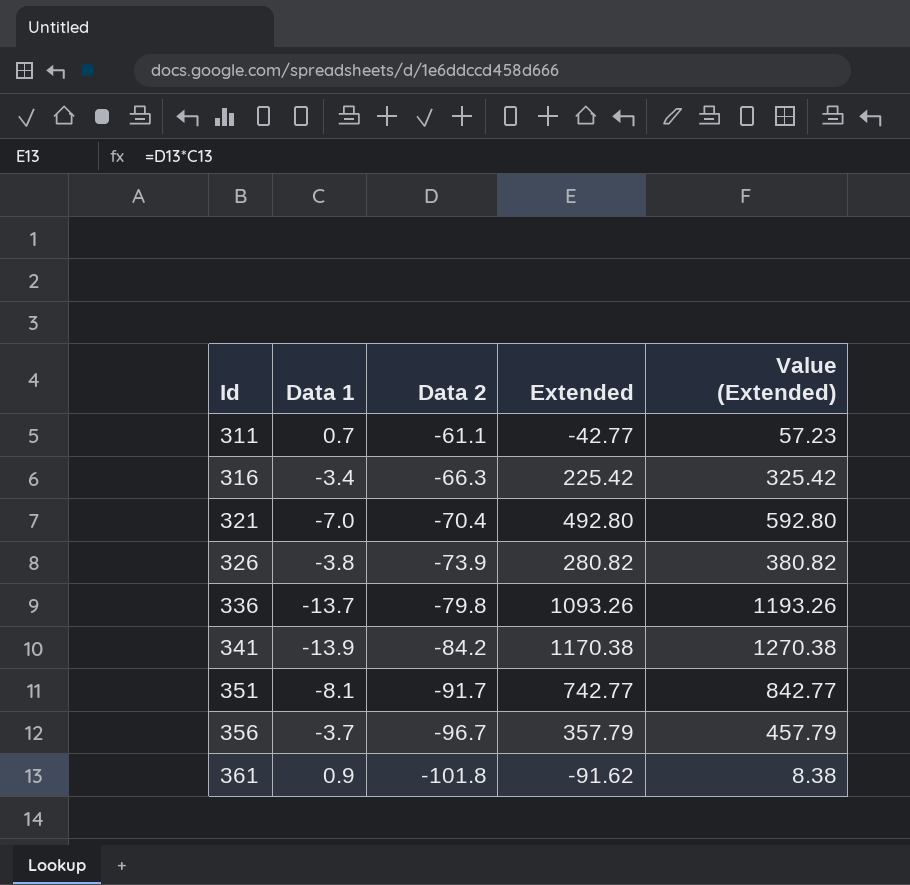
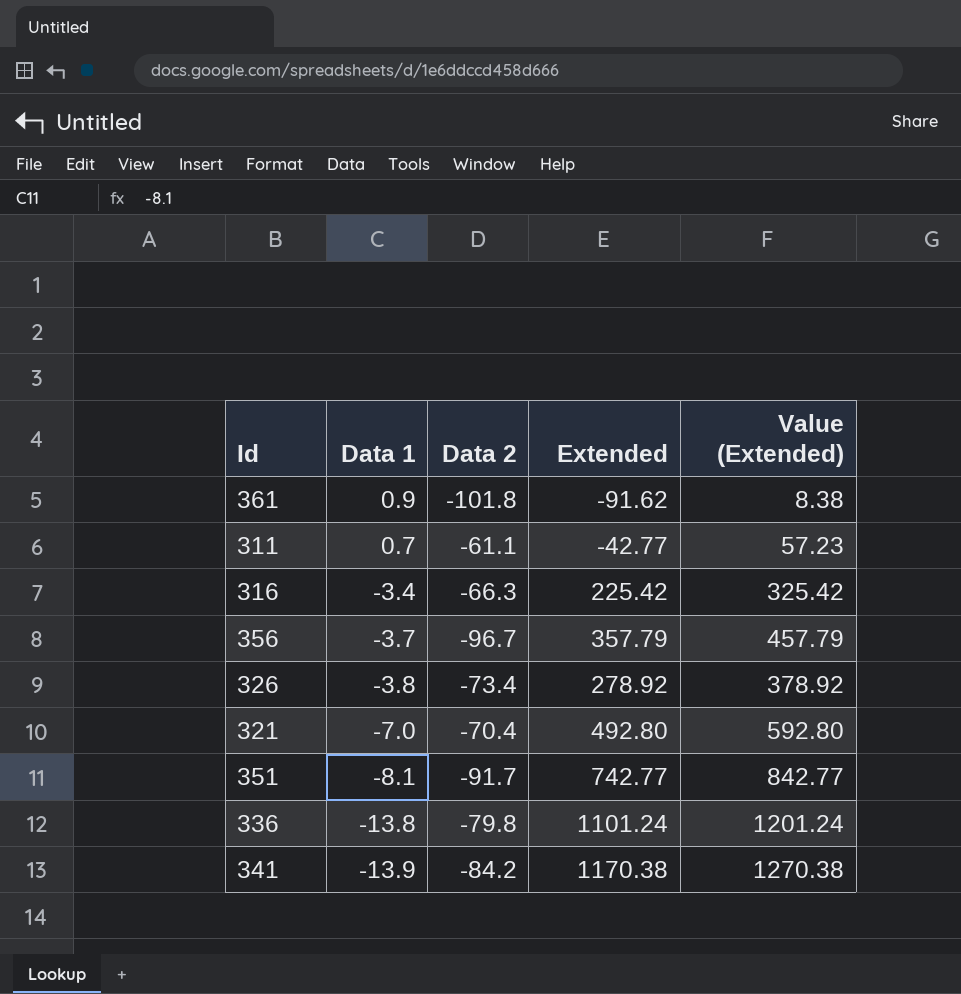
row order: Id ascending -> Data 1 descending
326 | Data 2: -73.9 -> -73.4
326 | Extended: 280.82 -> 278.92
326 | Value (Extended): 380.82 -> 378.92
336 | Data 1: -13.7 -> -13.8
336 | Extended: 1093.26 -> 1101.24
336 | Value (Extended): 1193.26 -> 1201.24

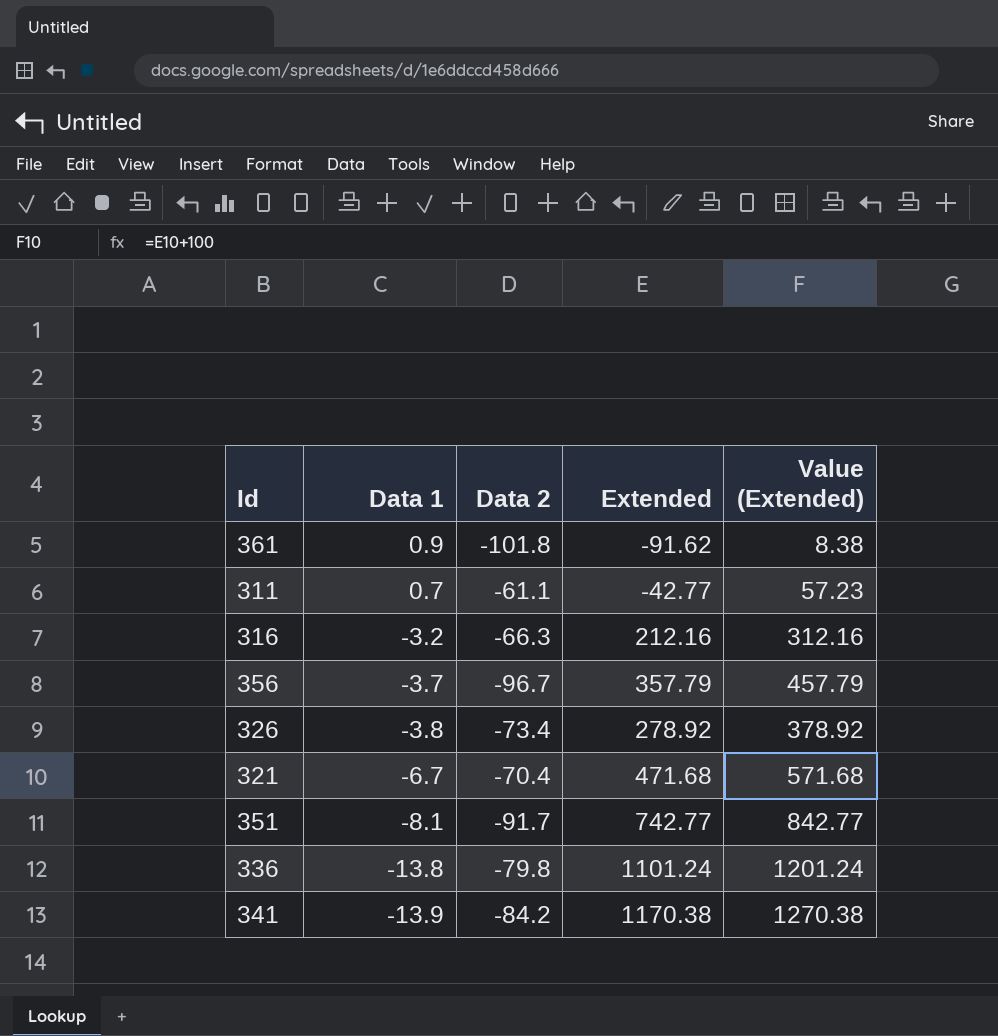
316 | Data 1: -3.4 -> -3.2
316 | Extended: 225.42 -> 212.16
316 | Value (Extended): 325.42 -> 312.16
321 | Data 1: -7.0 -> -6.7
321 | Extended: 492.80 -> 471.68
321 | Value (Extended): 592.80 -> 571.68

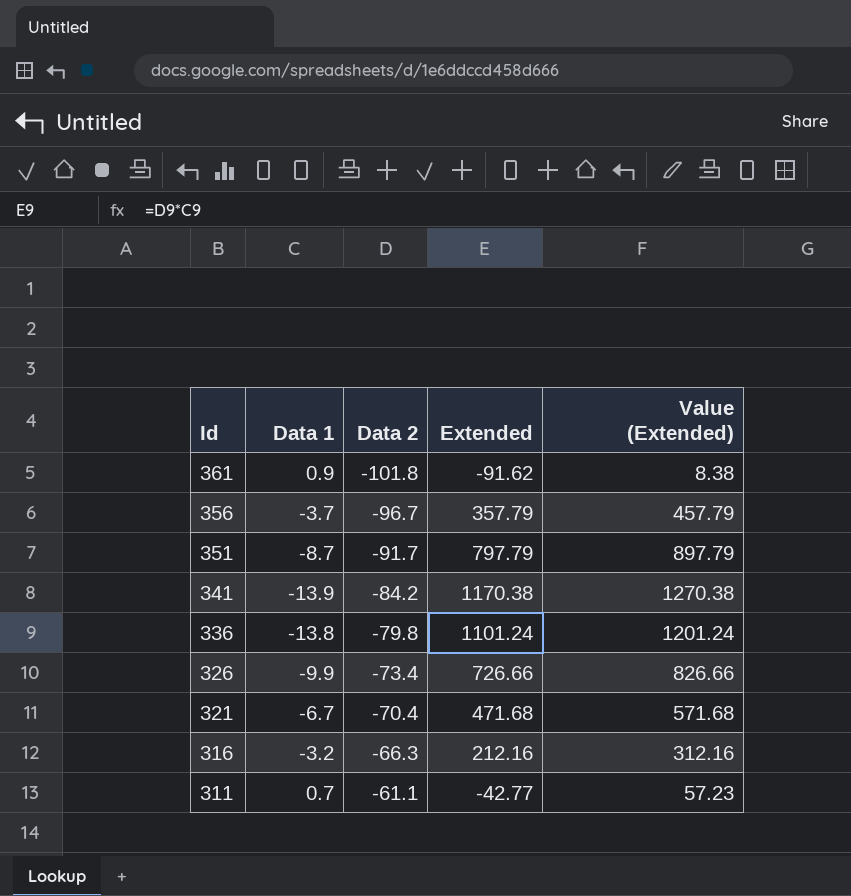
row order: Data 1 descending -> Id descending
351 | Data 1: -8.1 -> -8.7
351 | Extended: 742.77 -> 797.79
351 | Value (Extended): 842.77 -> 897.79
326 | Data 1: -3.8 -> -9.9
326 | Extended: 278.92 -> 726.66
326 | Value (Extended): 378.92 -> 826.66

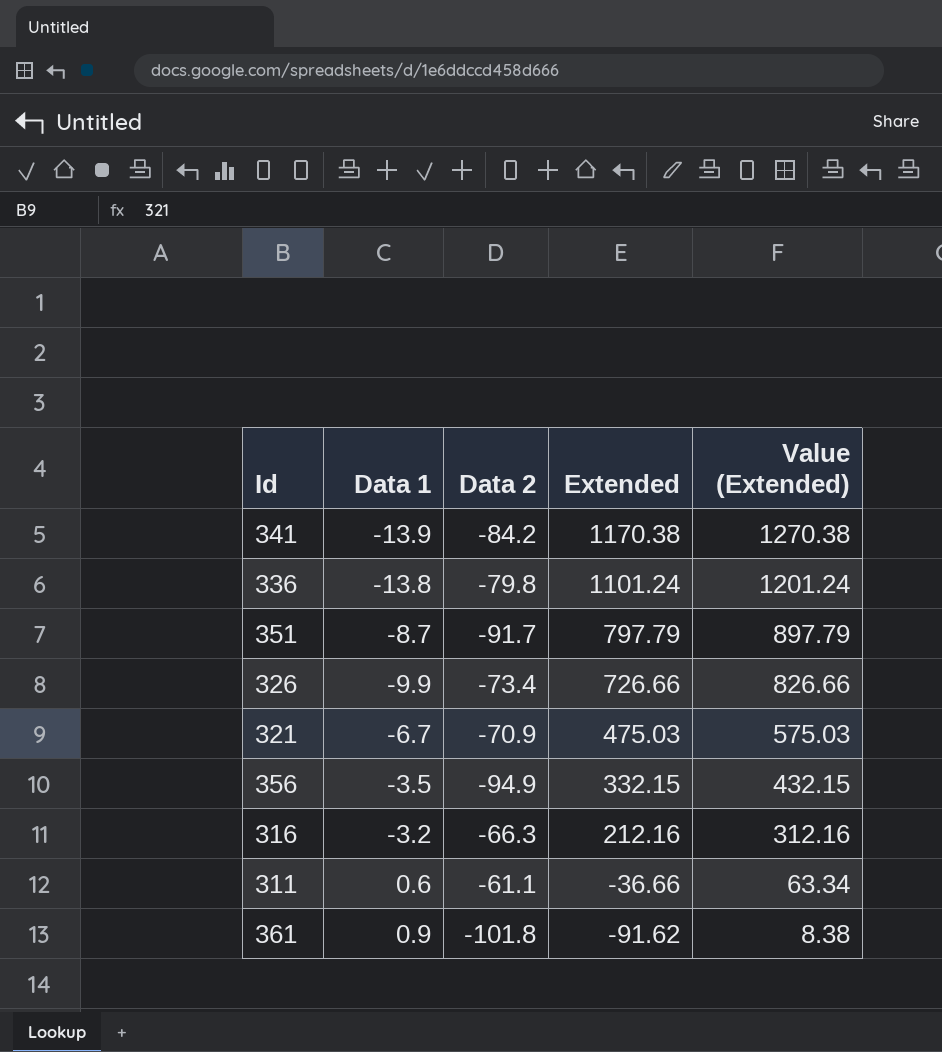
row order: Id descending -> Extended descending
321 | Data 2: -70.4 -> -70.9
321 | Extended: 471.68 -> 475.03
321 | Value (Extended): 571.68 -> 575.03
356 | Data 1: -3.7 -> -3.5
356 | Data 2: -96.7 -> -94.9
356 | Extended: 357.79 -> 332.15
356 | Value (Extended): 457.79 -> 432.15
311 | Data 1: 0.7 -> 0.6
311 | Extended: -42.77 -> -36.66
311 | Value (Extended): 57.23 -> 63.34

